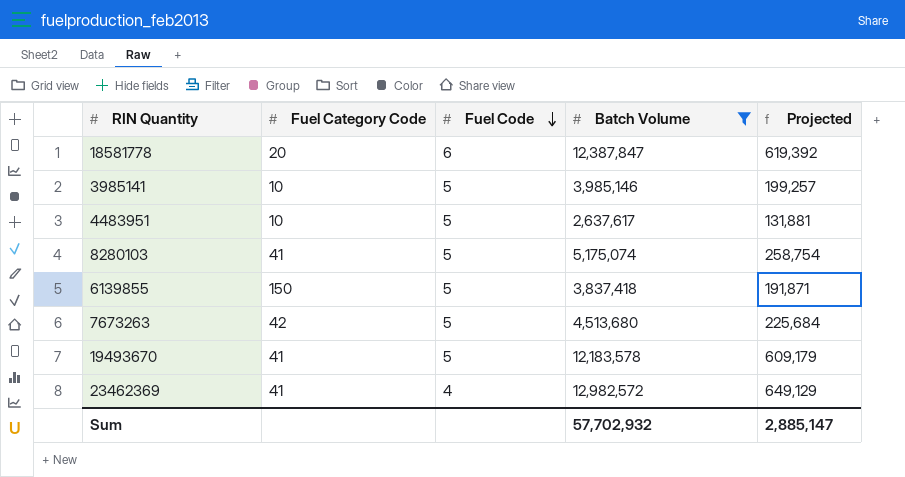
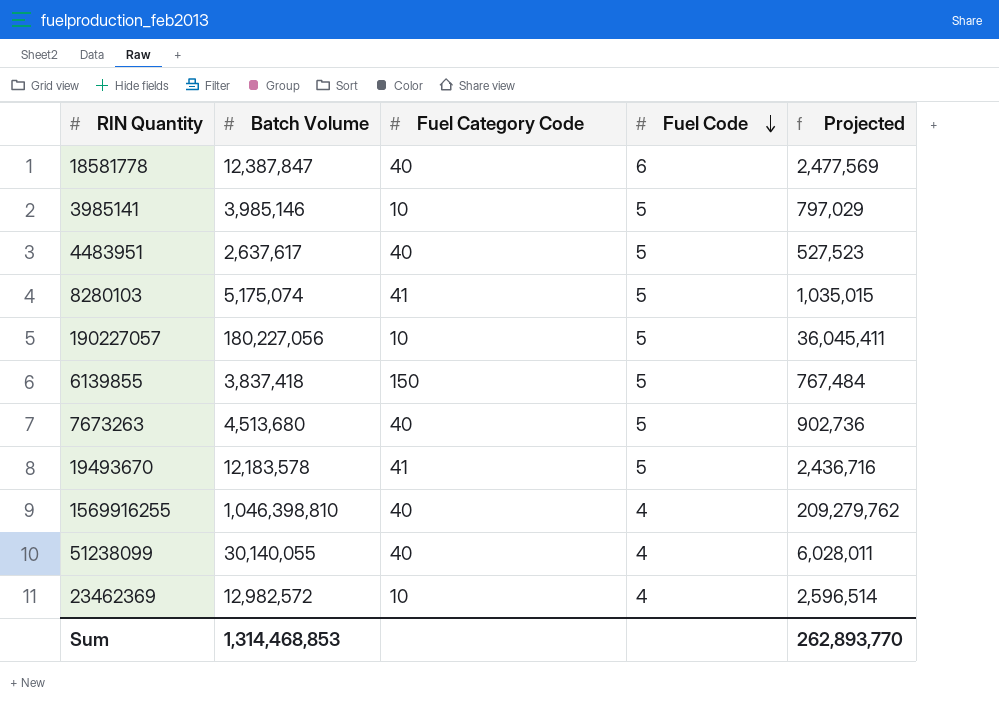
filter: Batch Volume <= 12,982,572 -> none
column Batch Volume | position: 4 -> 2
column Projected | formula: [Batch Volume] * 0.05 -> [Batch Volume] * 0.2
18581778 | Fuel Category Code: 20 -> 40
4483951 | Fuel Category Code: 10 -> 40
7673263 | Fuel Category Code: 42 -> 40
23462369 | Fuel Category Code: 41 -> 10
Sum | Batch Volume: 57,702,932 -> 1,314,468,853
Sum | Projected: 2,885,147 -> 262,893,770

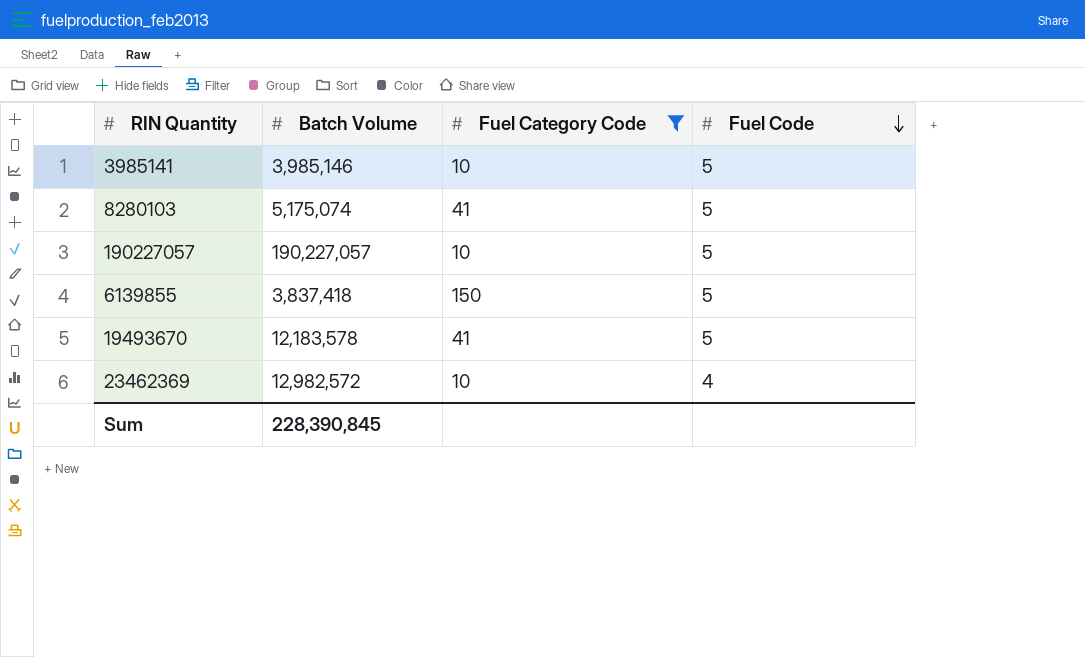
filter: none -> Fuel Category Code != 40
column Projected | formula: [Batch Volume] * 0.2 -> none
190227057 | Batch Volume: 180,227,056 -> 190,227,057
Sum | Batch Volume: 1,314,468,853 -> 228,390,845

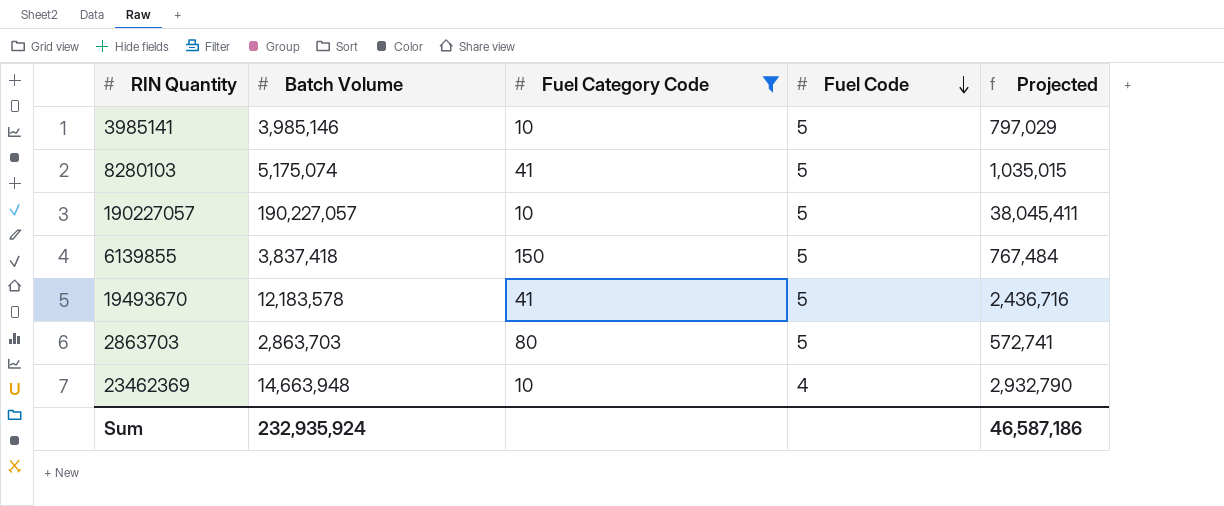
column Projected | formula: none -> [Batch Volume] * 0.2
row 2863703: none -> 2,863,703 | 80 | 5 | 572,741
23462369 | Batch Volume: 12,982,572 -> 14,663,948
Sum | Batch Volume: 228,390,845 -> 232,935,924

